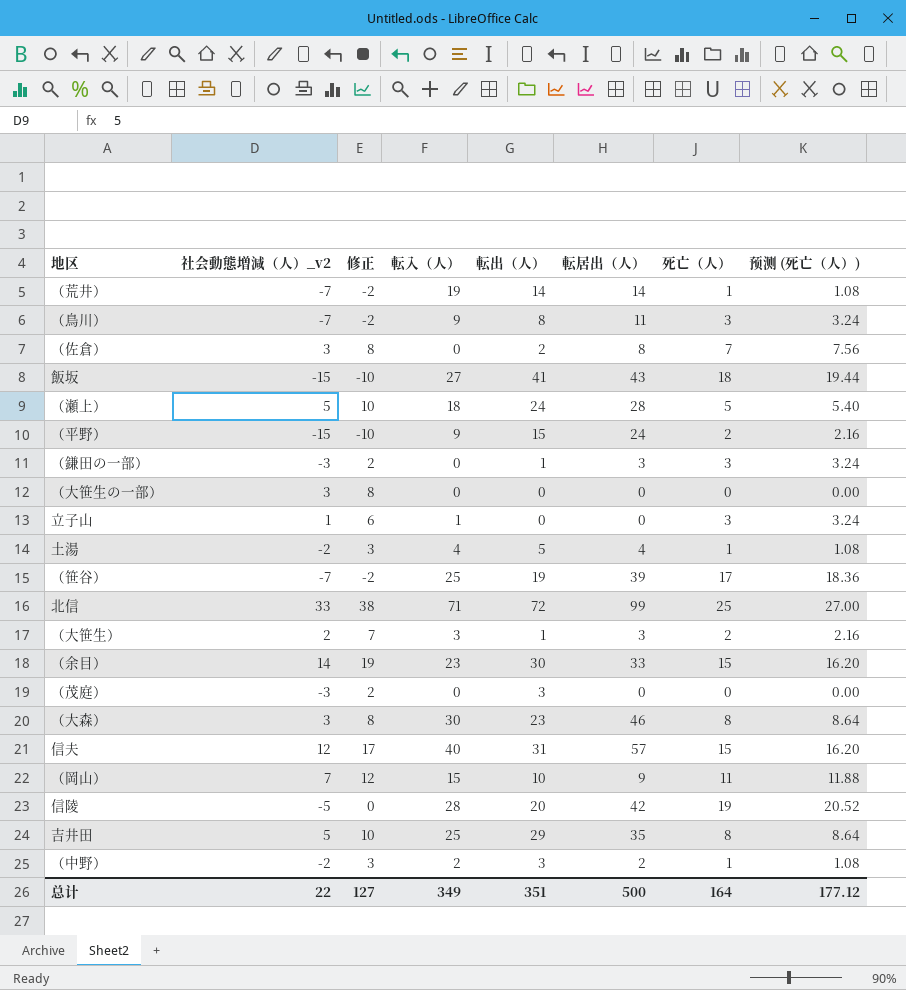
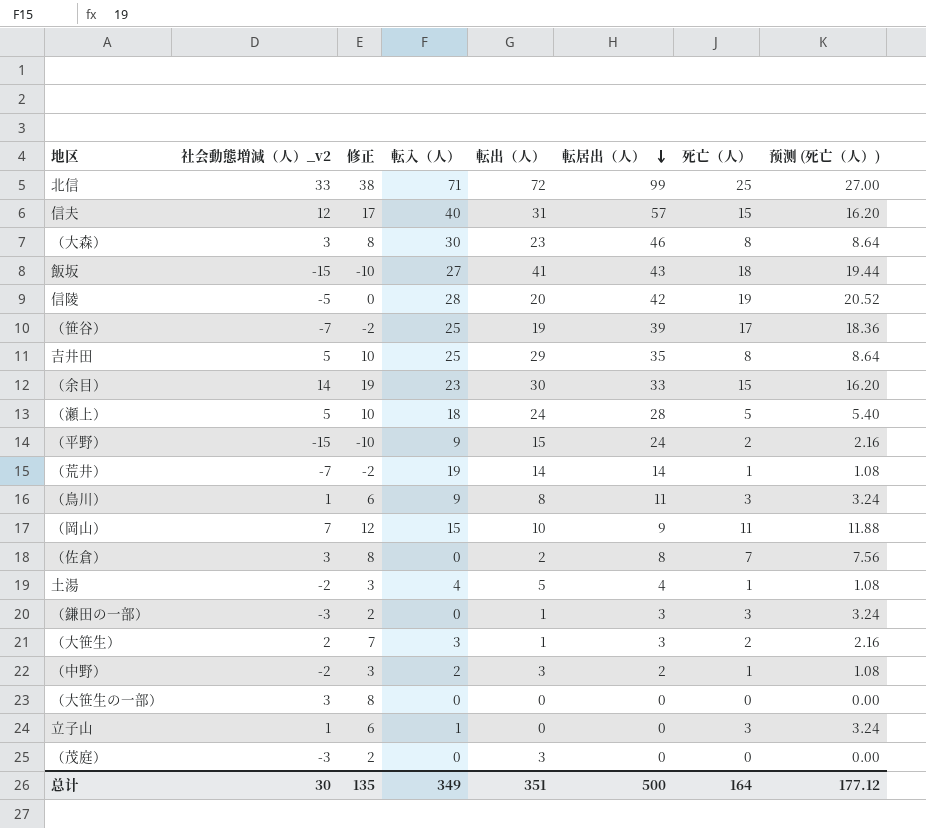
row order: none -> 転居出（人） descending
（鳥川） | 社会動態増減（人）_v2: -7 -> 1
（鳥川） | 修正: -2 -> 6
总计 | 社会動態増減（人）_v2: 22 -> 30
总计 | 修正: 127 -> 135

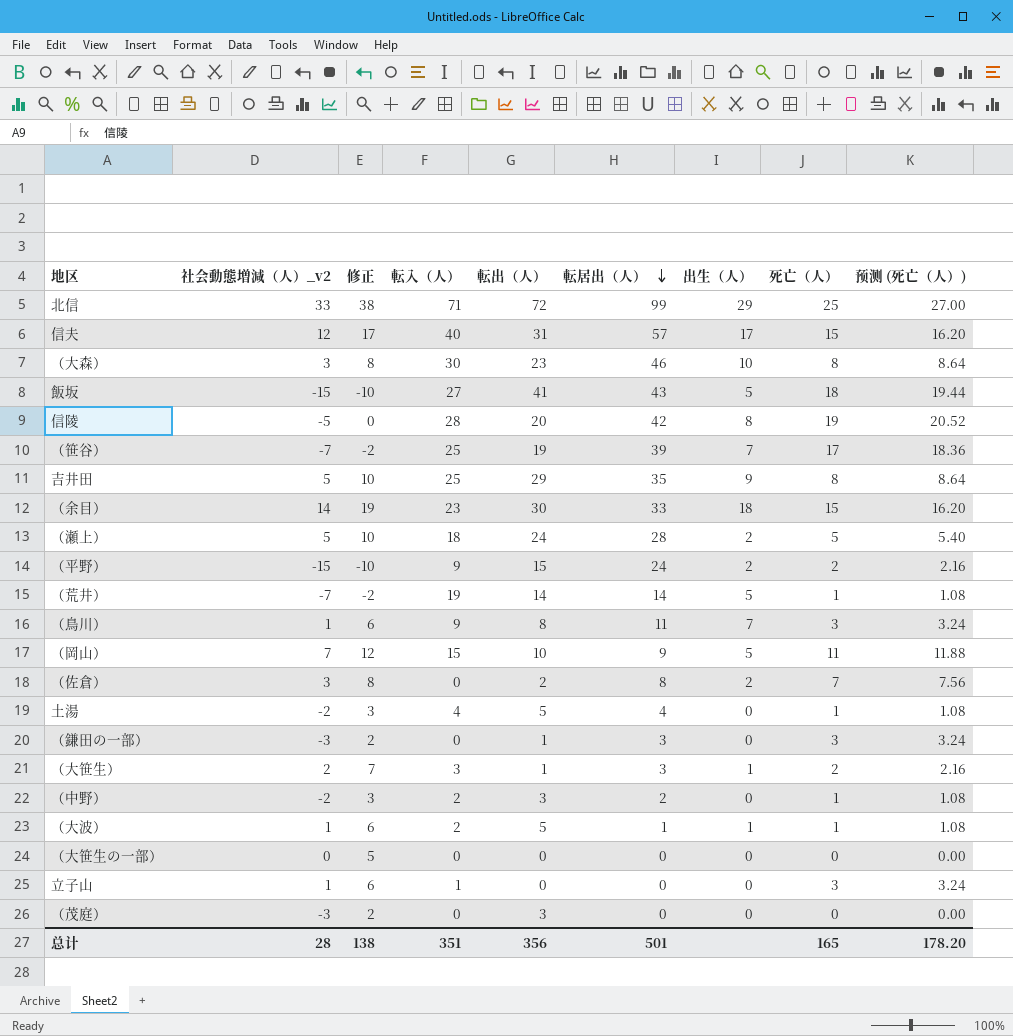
column 出生（人） | position: none -> 7
row （大波）: none -> 1 | 6 | 2 | 5 | 1 | 1 | 1 | 1.08
（大笹生の一部） | 社会動態増減（人）_v2: 3 -> 0
（大笹生の一部） | 修正: 8 -> 5
总计 | 社会動態増減（人）_v2: 30 -> 28
总计 | 修正: 135 -> 138
总计 | 転入（人）: 349 -> 351
总计 | 転出（人）: 351 -> 356
总计 | 転居出（人）: 500 -> 501
总计 | 死亡（人）: 164 -> 165
总计 | 预测 (死亡（人）): 177.12 -> 178.20

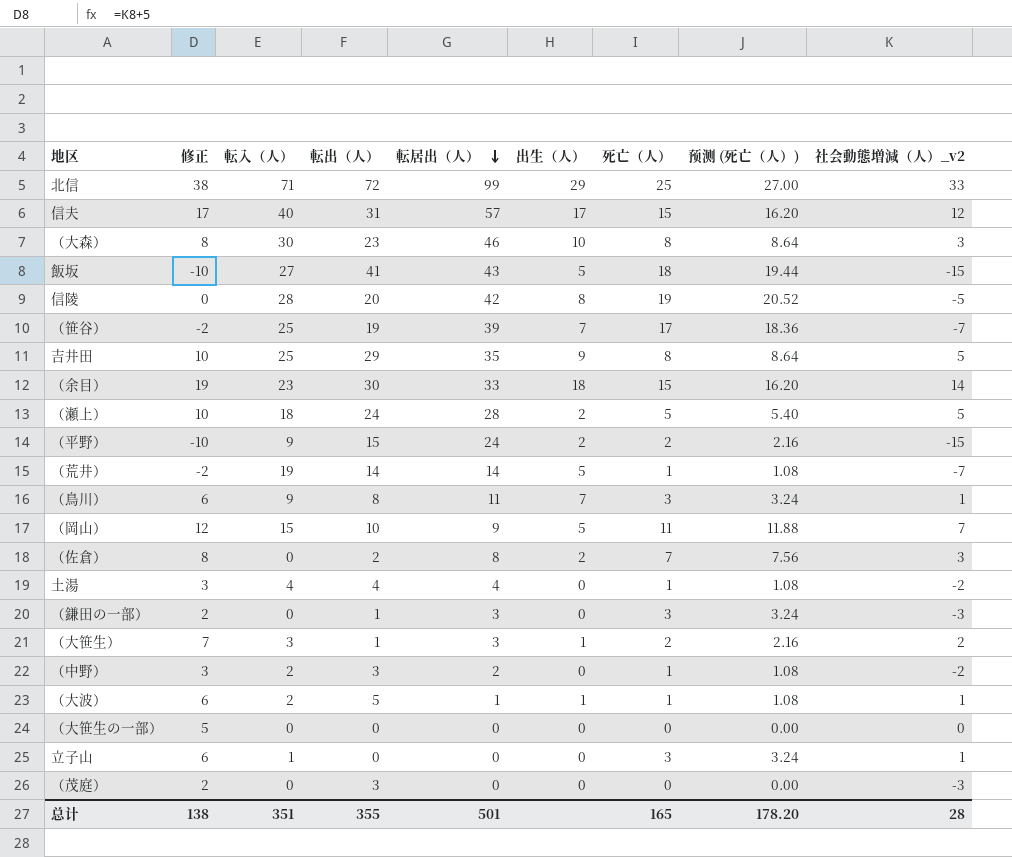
column 社会動態増減（人）_v2 | position: 2 -> 9
土湯 | 転出（人）: 5 -> 4
总计 | 転出（人）: 356 -> 355

